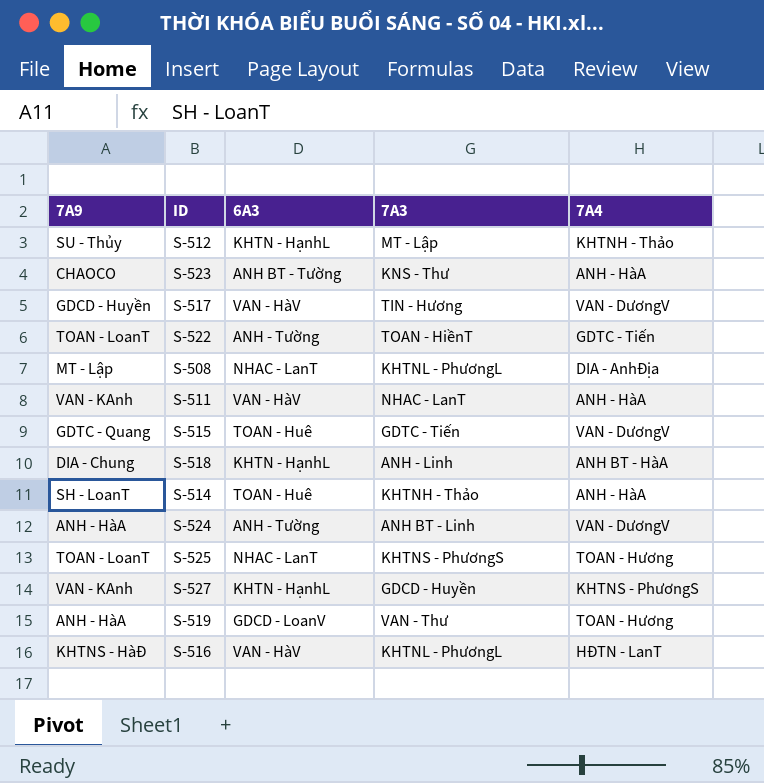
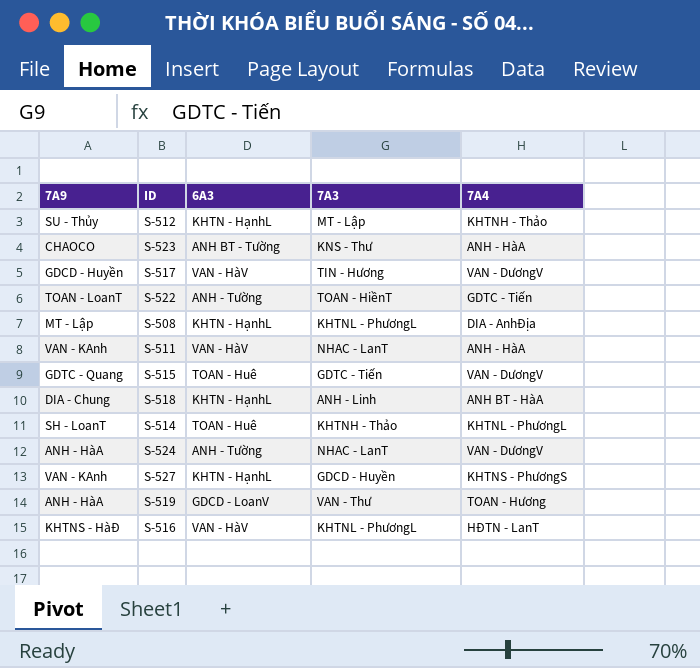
row S-525: TOAN - LoanT | NHAC - LanT | KHTNS - PhươngS | TOAN - Hương -> none
S-508 | 6A3: NHAC - LanT -> KHTN - HạnhL
S-514 | 7A4: ANH - HàA -> KHTNL - PhươngL
S-524 | 7A3: ANH BT - Linh -> NHAC - LanT

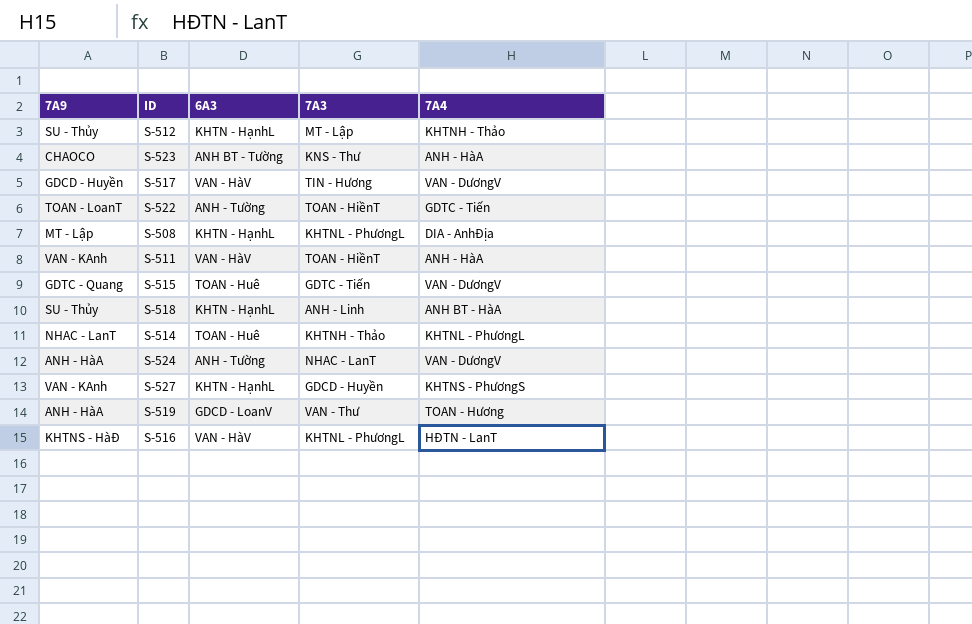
S-511 | 7A3: NHAC - LanT -> TOAN - HiềnT
S-518 | 7A9: DIA - Chung -> SU - Thủy
S-514 | 7A9: SH - LoanT -> NHAC - LanT

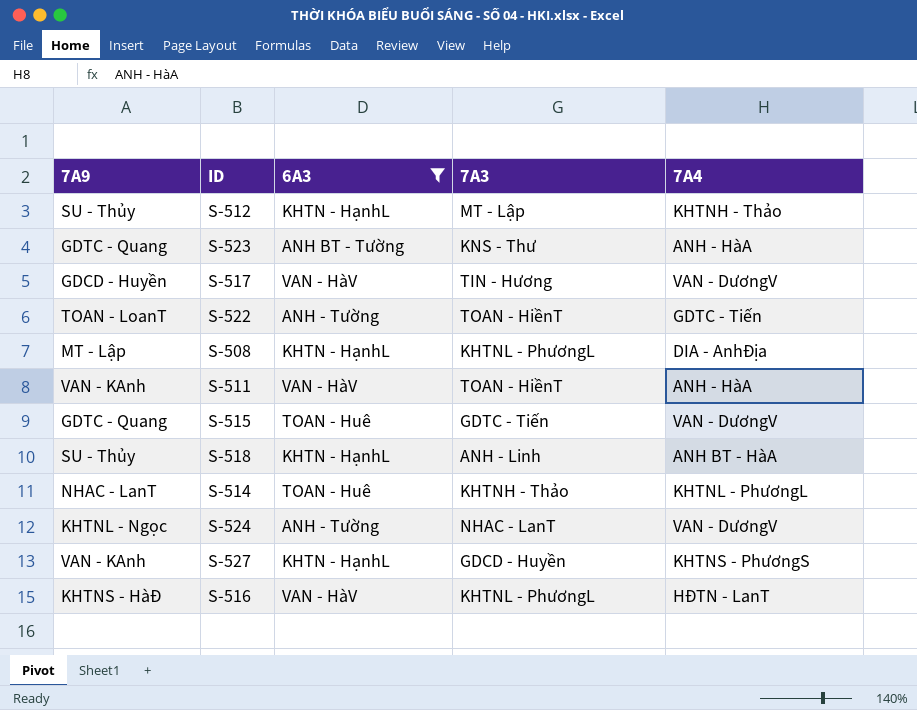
filter: none -> 6A3 != GDCD - LoanV
S-523 | 7A9: CHAOCO -> GDTC - Quang
S-524 | 7A9: ANH - HàA -> KHTNL - Ngọc

